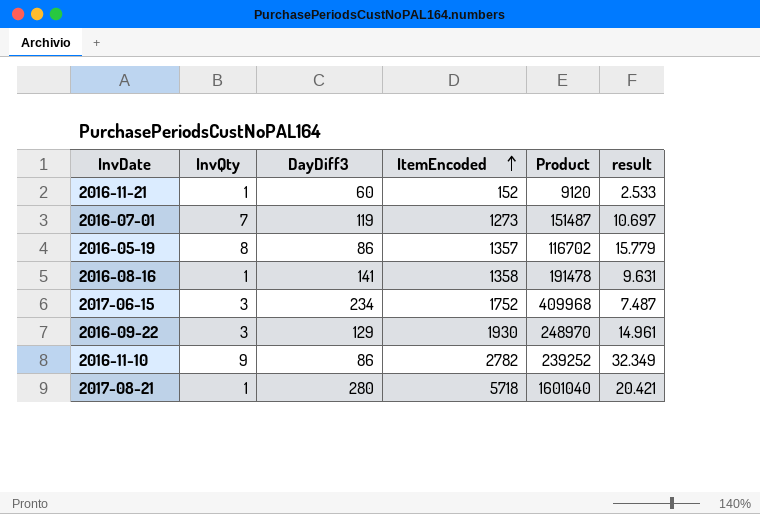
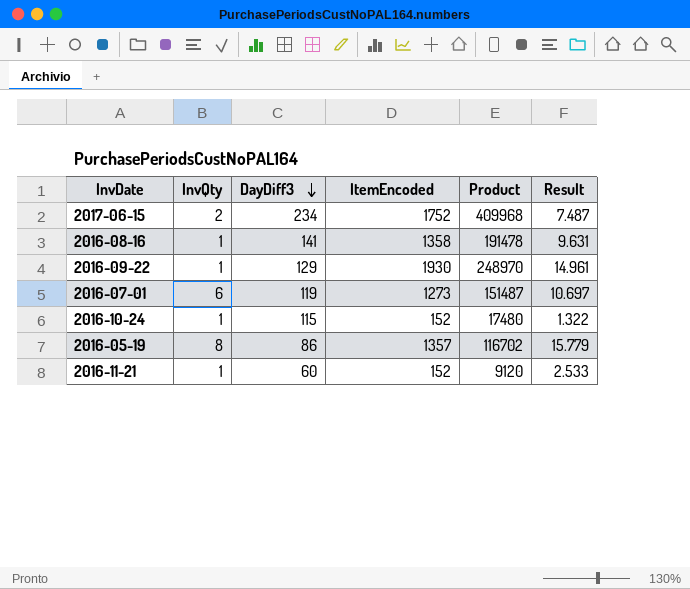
row order: ItemEncoded ascending -> DayDiff3 descending
column name: result -> Result
row 2016-11-10: 9 | 86 | 2782 | 239252 | 32.349 -> none
row 2017-08-21: 1 | 280 | 5718 | 1601040 | 20.421 -> none
2017-06-15 | InvQty: 3 -> 2
2016-09-22 | InvQty: 3 -> 1
2016-07-01 | InvQty: 7 -> 6
row 2016-10-24: none -> 1 | 115 | 152 | 17480 | 1.322

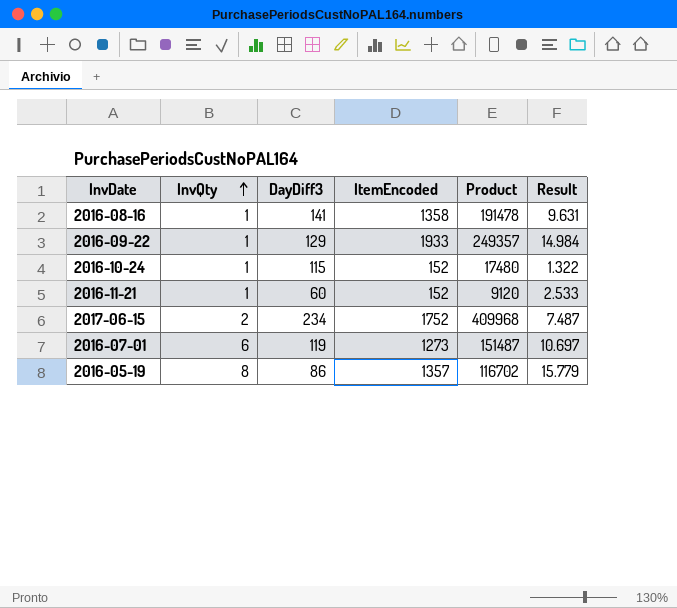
row order: DayDiff3 descending -> InvQty ascending
2016-09-22 | ItemEncoded: 1930 -> 1933
2016-09-22 | Product: 248970 -> 249357
2016-09-22 | Result: 14.961 -> 14.984

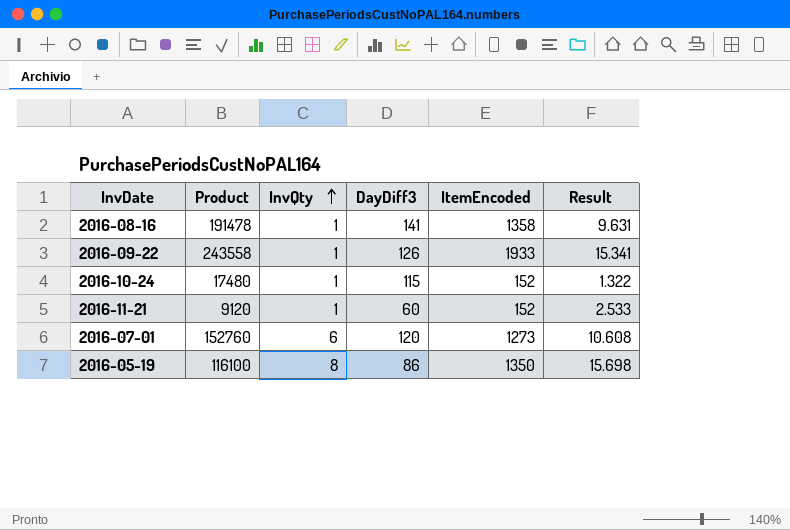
column Product | position: 5 -> 2
row 2017-06-15: 2 | 234 | 1752 | 409968 | 7.487 -> none
2016-09-22 | Product: 249357 -> 243558
2016-09-22 | DayDiff3: 129 -> 126
2016-09-22 | Result: 14.984 -> 15.341
2016-07-01 | Product: 151487 -> 152760
2016-07-01 | DayDiff3: 119 -> 120
2016-07-01 | Result: 10.697 -> 10.608
2016-05-19 | Product: 116702 -> 116100
2016-05-19 | ItemEncoded: 1357 -> 1350
2016-05-19 | Result: 15.779 -> 15.698

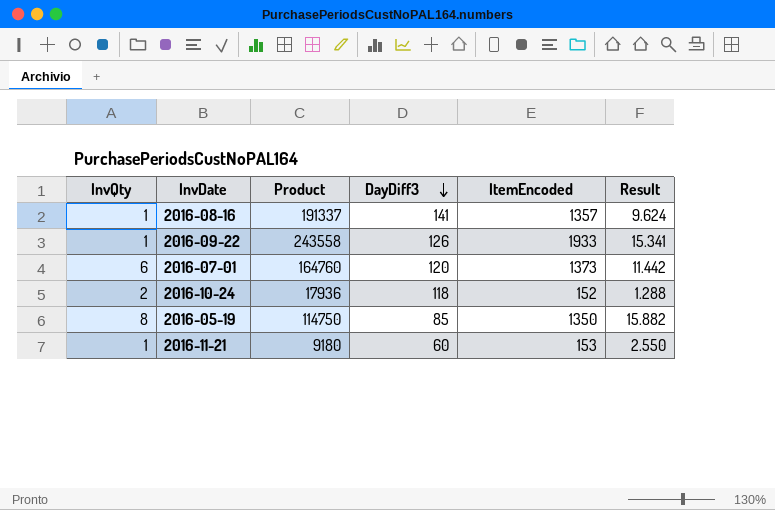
row order: InvQty ascending -> DayDiff3 descending
column InvQty | position: 3 -> 1
2016-08-16 | Product: 191478 -> 191337
2016-08-16 | ItemEncoded: 1358 -> 1357
2016-08-16 | Result: 9.631 -> 9.624
2016-07-01 | Product: 152760 -> 164760
2016-07-01 | ItemEncoded: 1273 -> 1373
2016-07-01 | Result: 10.608 -> 11.442
2016-10-24 | InvQty: 1 -> 2
2016-10-24 | Product: 17480 -> 17936
2016-10-24 | DayDiff3: 115 -> 118
2016-10-24 | Result: 1.322 -> 1.288
2016-05-19 | Product: 116100 -> 114750
2016-05-19 | DayDiff3: 86 -> 85
2016-05-19 | Result: 15.698 -> 15.882
2016-11-21 | Product: 9120 -> 9180
2016-11-21 | ItemEncoded: 152 -> 153
2016-11-21 | Result: 2.533 -> 2.550

